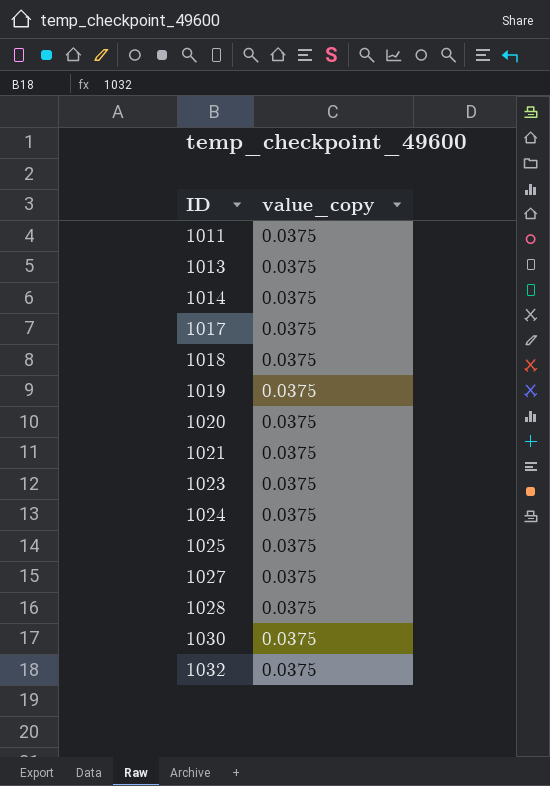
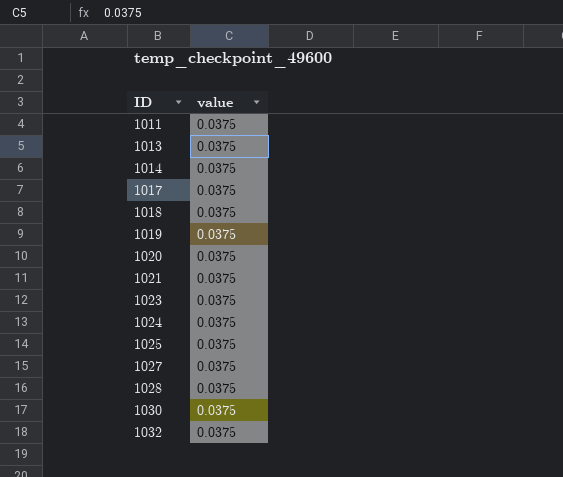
column name: value_copy -> value

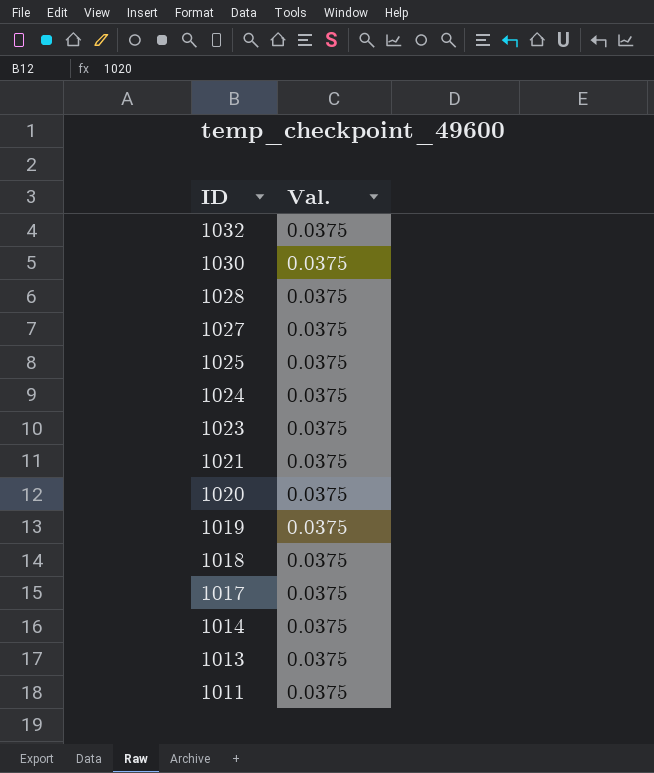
row order: ID ascending -> ID descending
column name: value -> Val.

